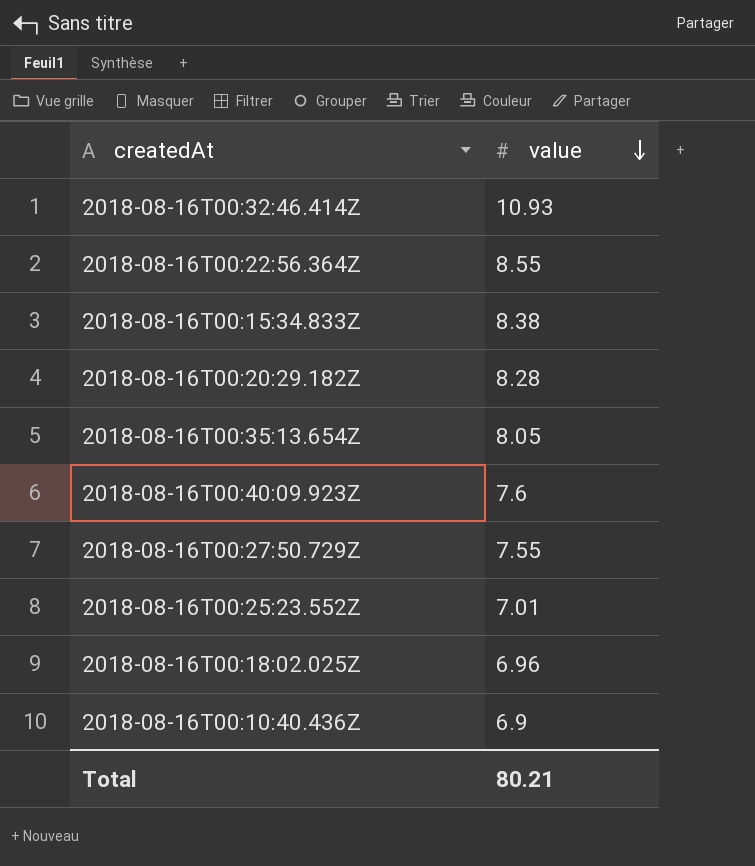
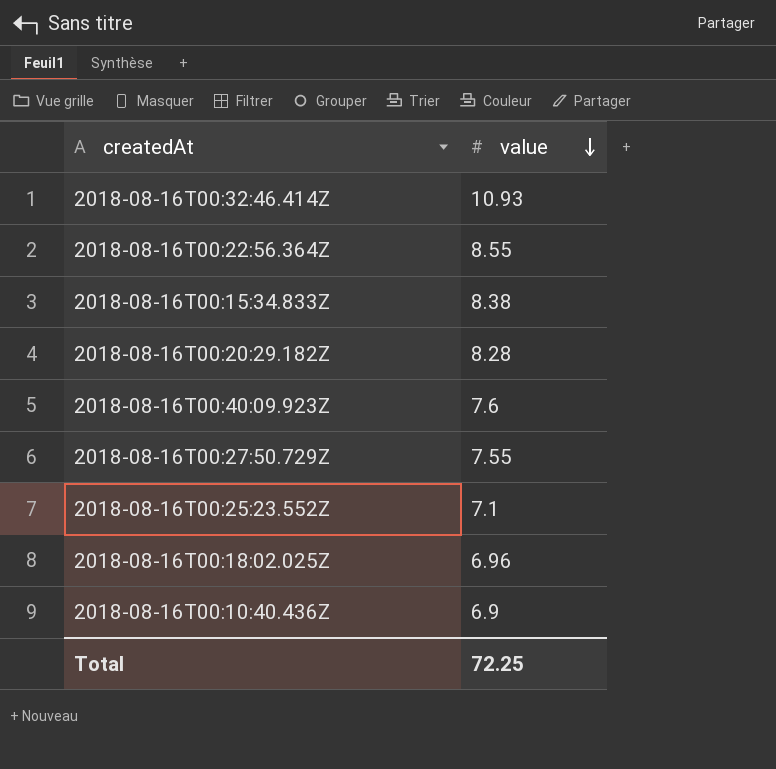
row 2018-08-16T00:35:13.654Z: 8.05 -> none
2018-08-16T00:25:23.552Z | value: 7.01 -> 7.1
Total | value: 80.21 -> 72.25

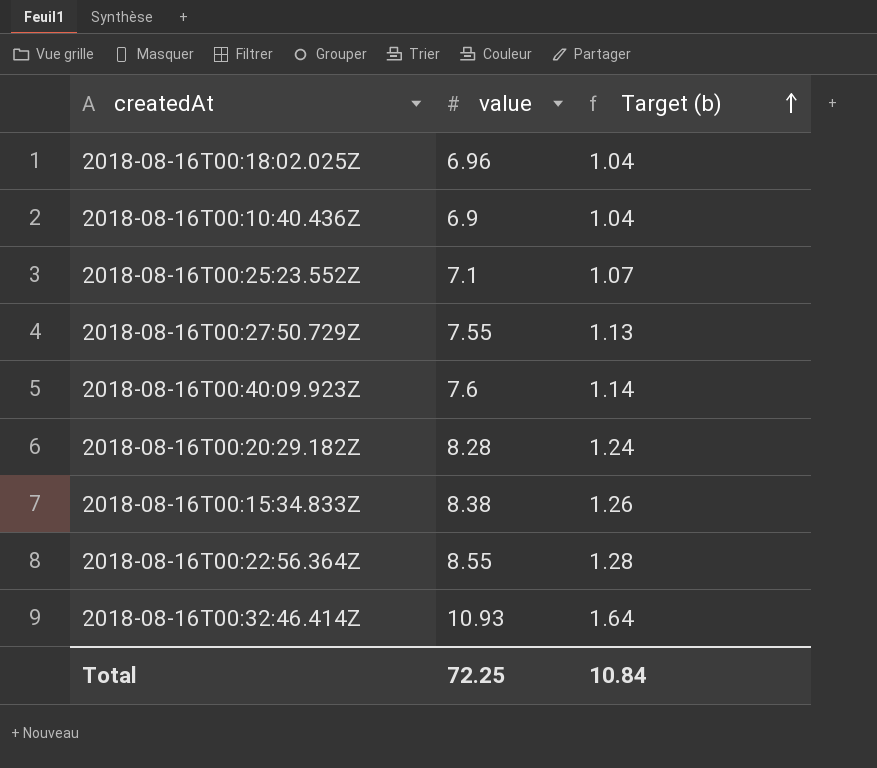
row order: value descending -> Target (b) ascending
column Target (b) | formula: none -> [value] * 0.15

